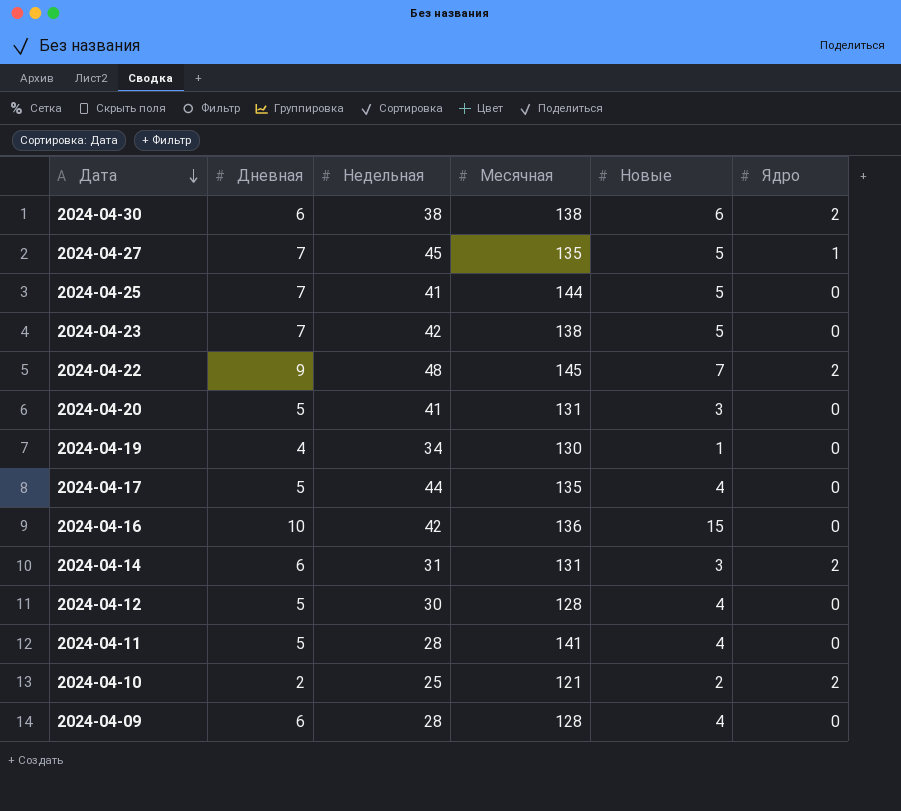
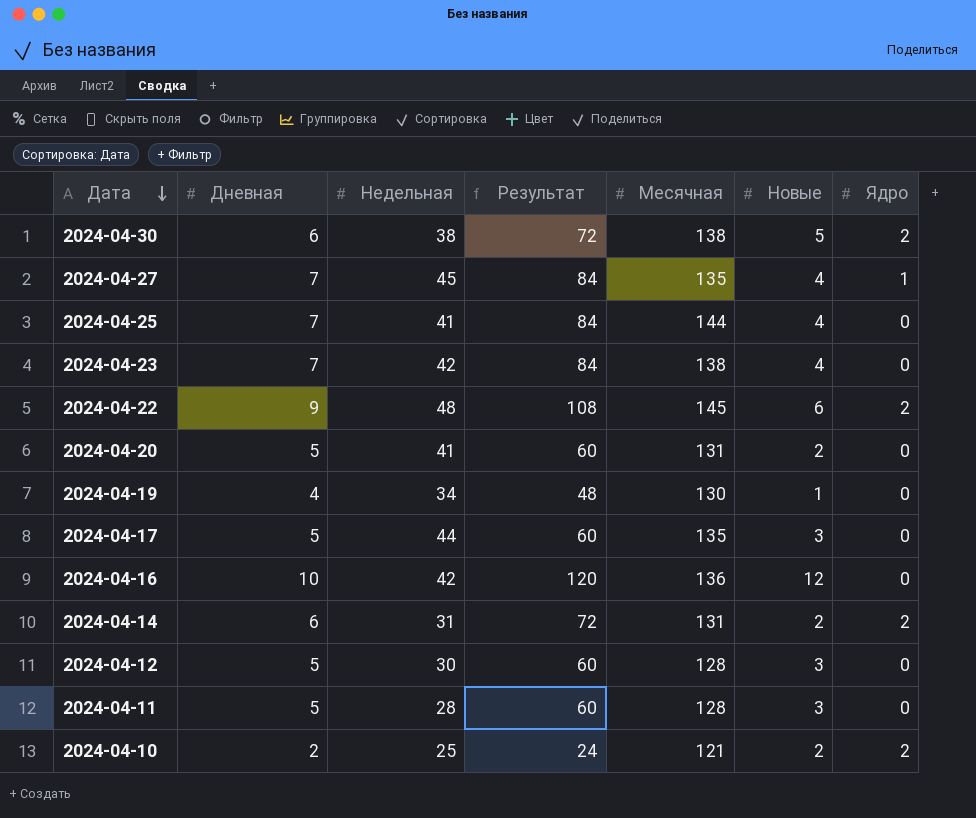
column Результат | formula: none -> [Дневная] * 12
row 2024-04-09: 6 | 28 | 128 | 4 | 0 -> none
2024-04-30 | Новые: 6 -> 5
2024-04-27 | Новые: 5 -> 4
2024-04-25 | Новые: 5 -> 4
2024-04-23 | Новые: 5 -> 4
2024-04-22 | Новые: 7 -> 6
2024-04-20 | Новые: 3 -> 2
2024-04-17 | Новые: 4 -> 3
2024-04-16 | Новые: 15 -> 12
2024-04-14 | Новые: 3 -> 2
2024-04-12 | Новые: 4 -> 3
2024-04-11 | Месячная: 141 -> 128
2024-04-11 | Новые: 4 -> 3

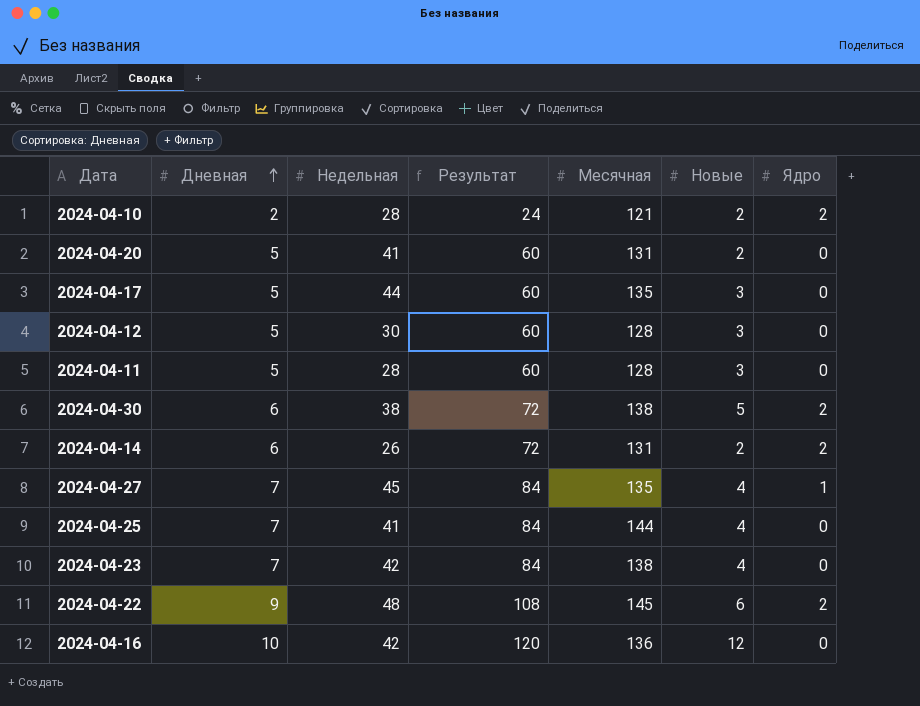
row order: Дата descending -> Дневная ascending
row 2024-04-19: 4 | 34 | 48 | 130 | 1 | 0 -> none
2024-04-10 | Недельная: 25 -> 28
2024-04-14 | Недельная: 31 -> 26

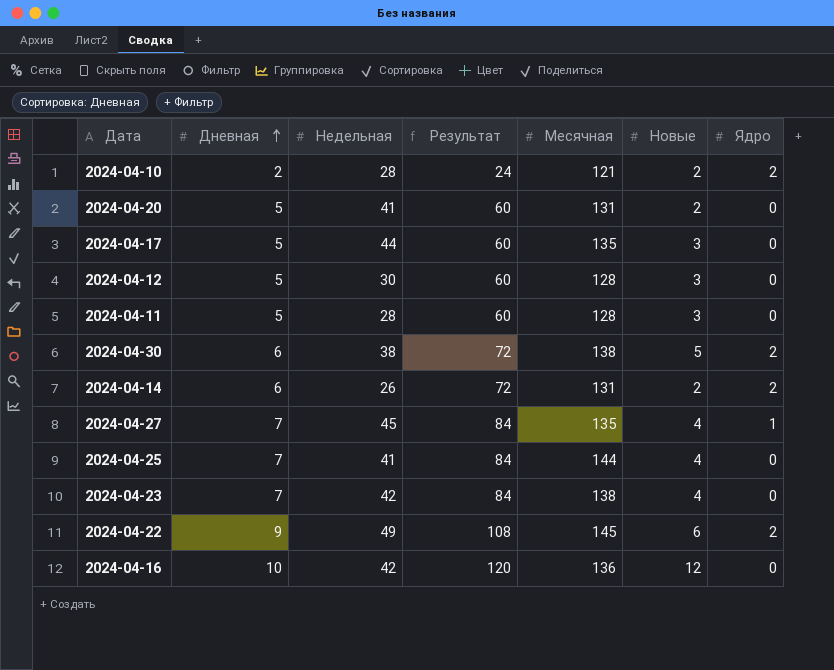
2024-04-22 | Недельная: 48 -> 49

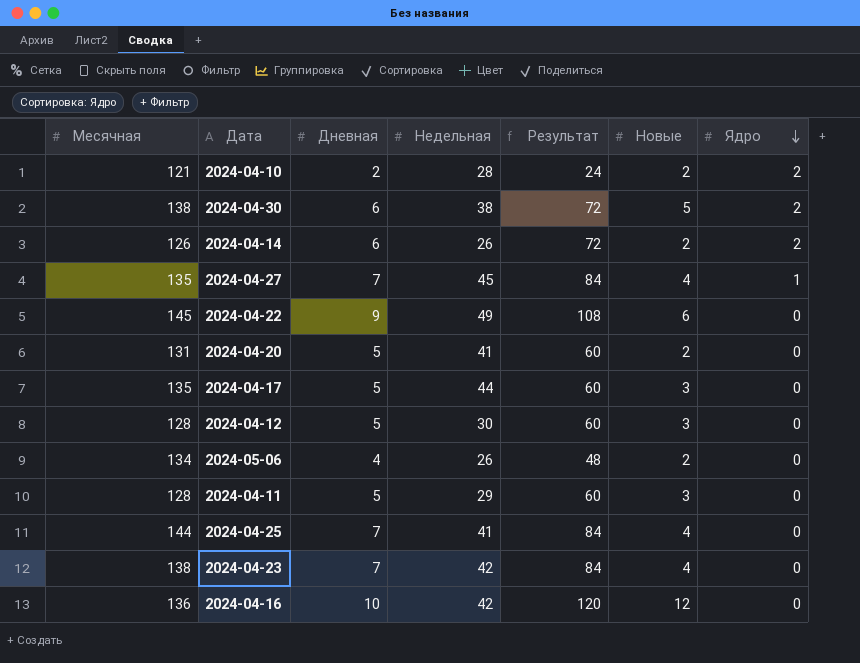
row order: Дневная ascending -> Ядро descending
column Месячная | position: 5 -> 1
2024-04-14 | Месячная: 131 -> 126
2024-04-22 | Ядро: 2 -> 0
row 2024-05-06: none -> 134 | 4 | 26 | 48 | 2 | 0
2024-04-11 | Недельная: 28 -> 29

